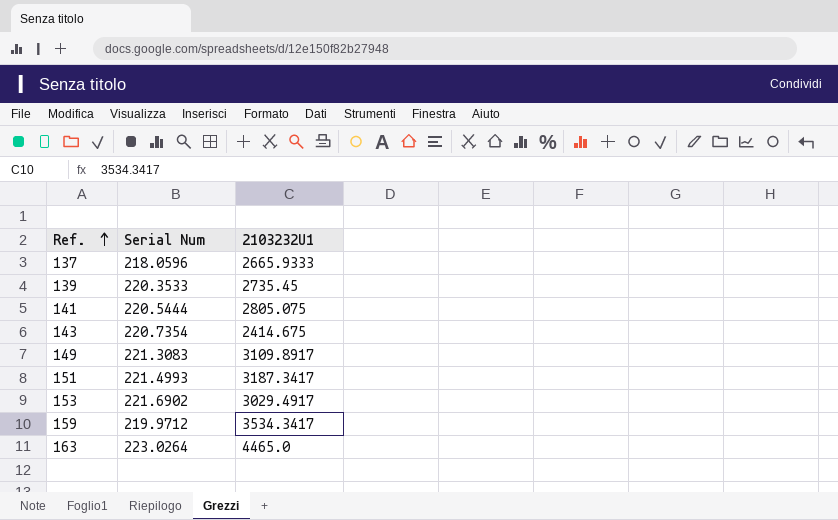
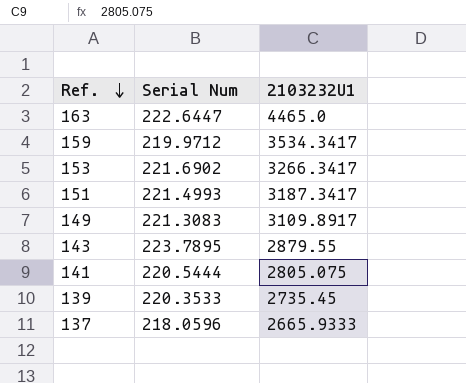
row order: Ref. ascending -> Ref. descending
163 | Serial Num: 223.0264 -> 222.6447
153 | 2103232U1: 3029.4917 -> 3266.3417
143 | Serial Num: 220.7354 -> 223.7895
143 | 2103232U1: 2414.675 -> 2879.55

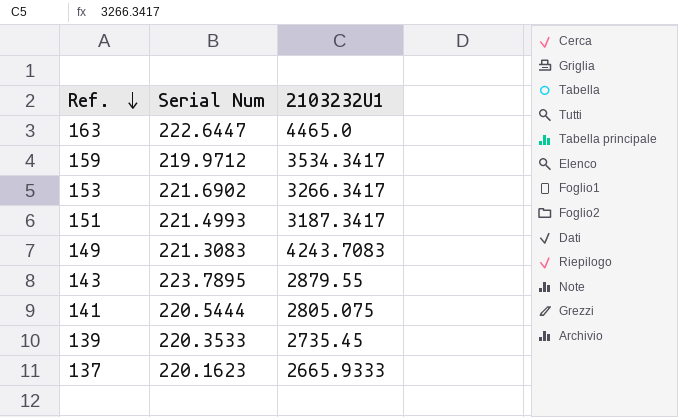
149 | 2103232U1: 3109.8917 -> 4243.7083
137 | Serial Num: 218.0596 -> 220.1623

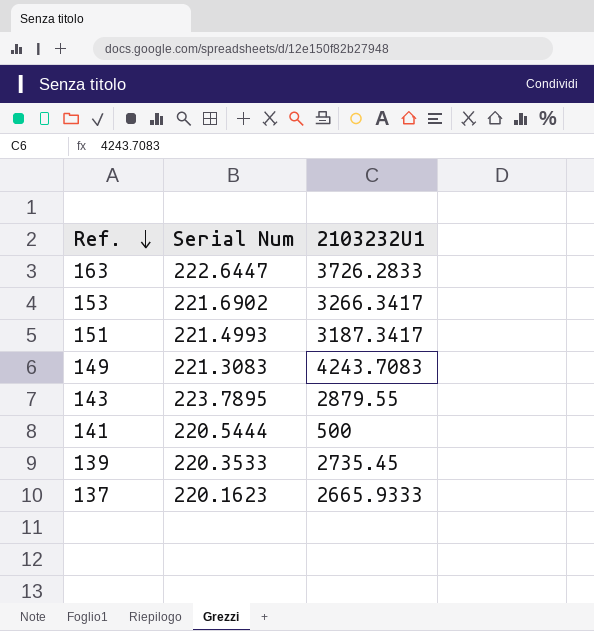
row 159: 219.9712 | 3534.3417 -> none
163 | 2103232U1: 4465.0 -> 3726.2833
141 | 2103232U1: 2805.075 -> 500

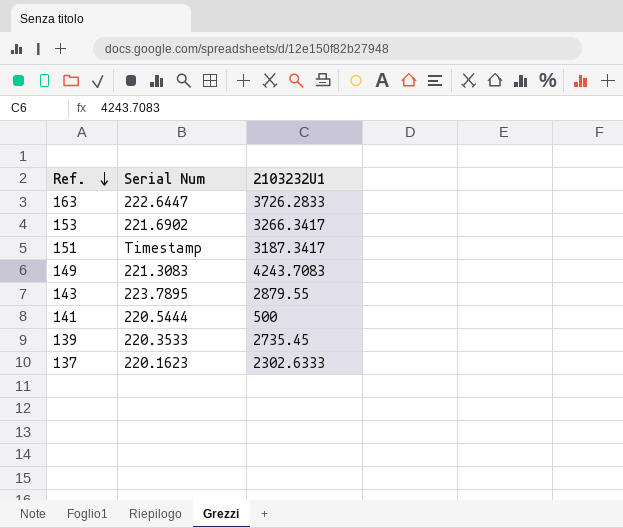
151 | Serial Num: 221.4993 -> Timestamp
137 | 2103232U1: 2665.9333 -> 2302.6333

